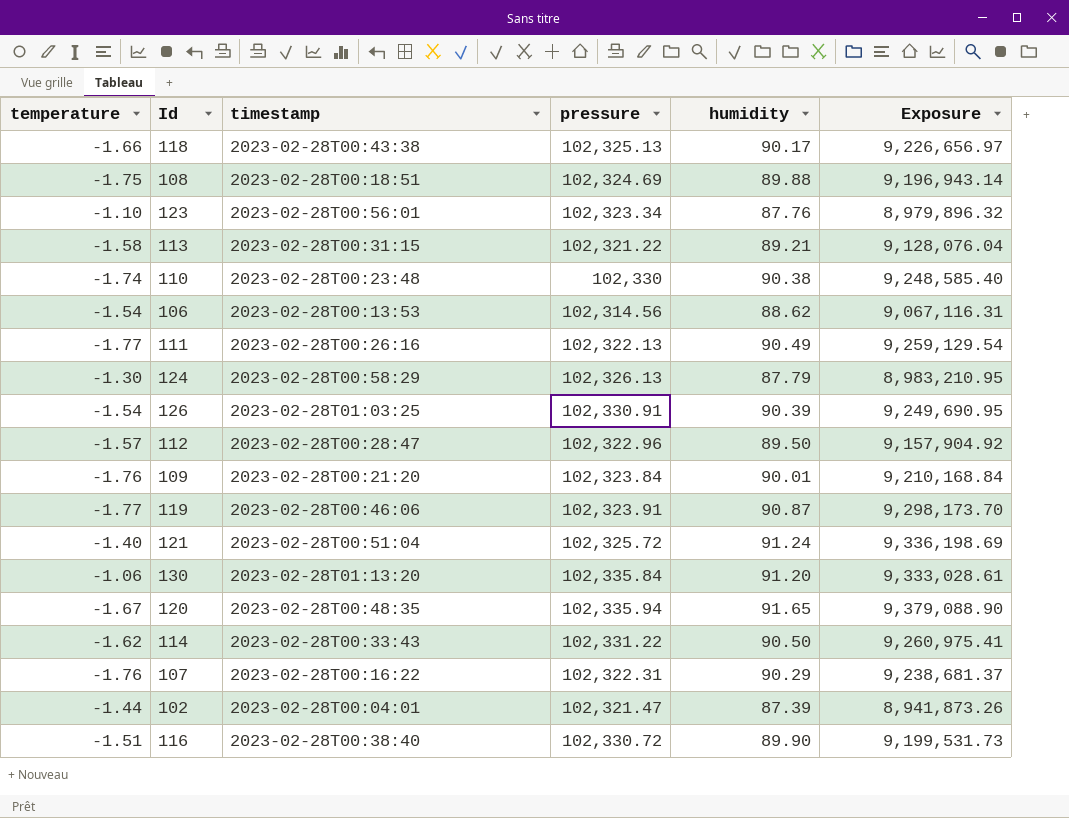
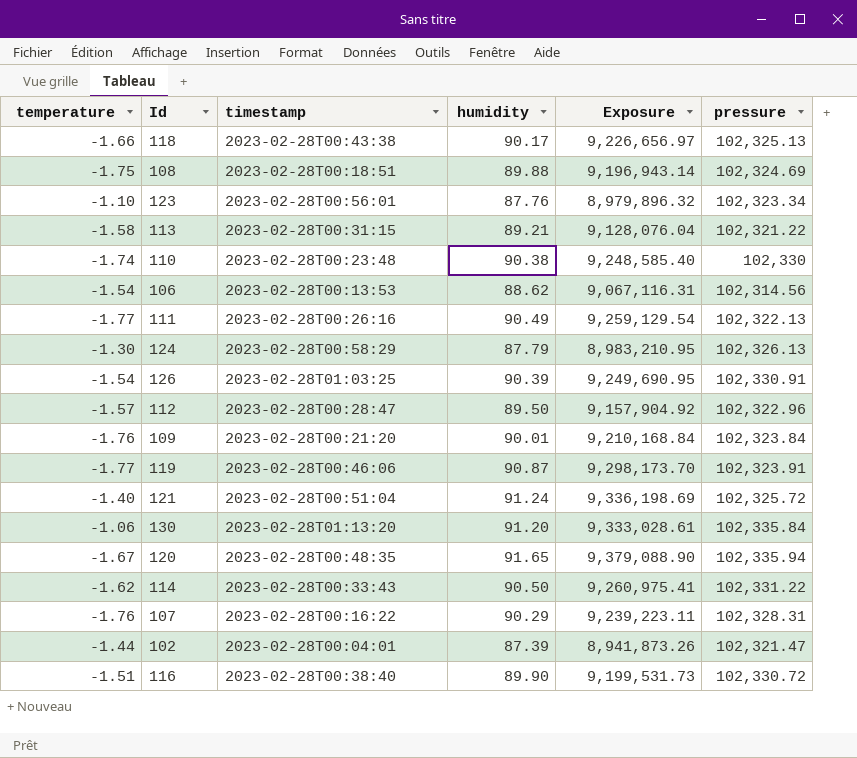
column pressure | position: 4 -> 6
107 | Exposure: 9,238,681.37 -> 9,239,223.11
107 | pressure: 102,322.31 -> 102,328.31

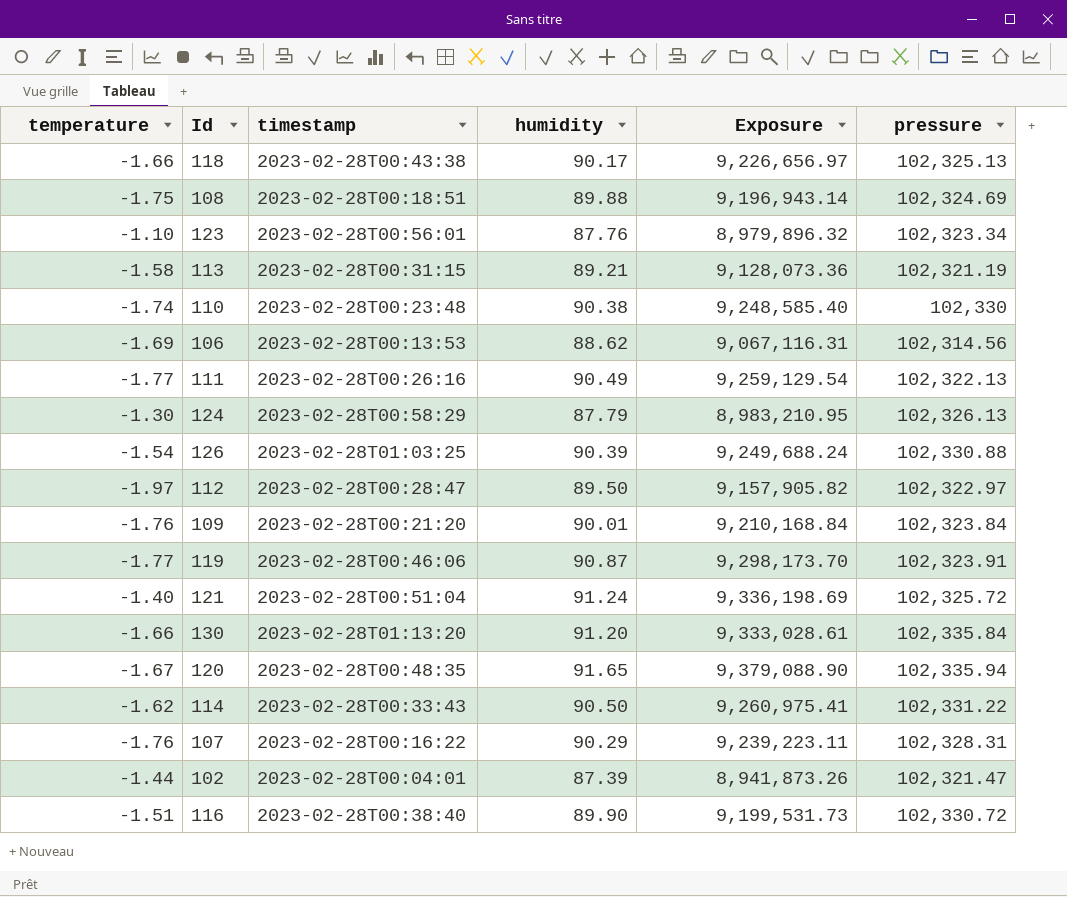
113 | Exposure: 9,128,076.04 -> 9,128,073.36
113 | pressure: 102,321.22 -> 102,321.19
106 | temperature: -1.54 -> -1.69
126 | Exposure: 9,249,690.95 -> 9,249,688.24
126 | pressure: 102,330.91 -> 102,330.88
112 | temperature: -1.57 -> -1.97
112 | Exposure: 9,157,904.92 -> 9,157,905.82
112 | pressure: 102,322.96 -> 102,322.97
130 | temperature: -1.06 -> -1.66

